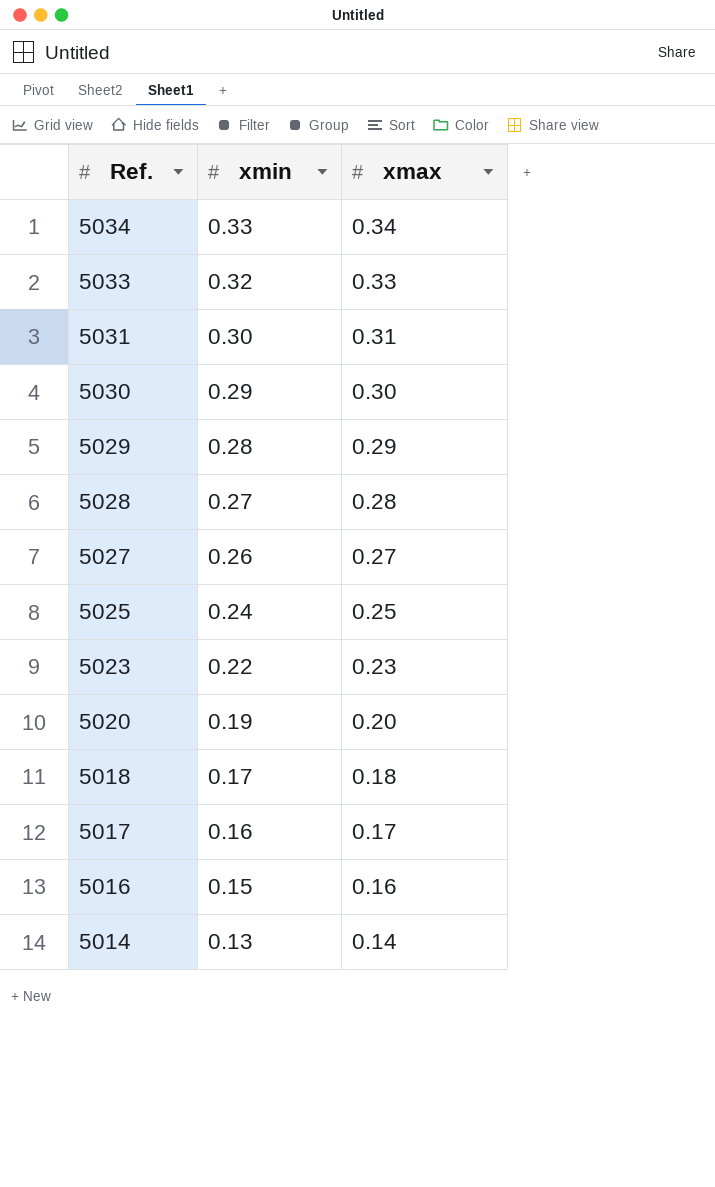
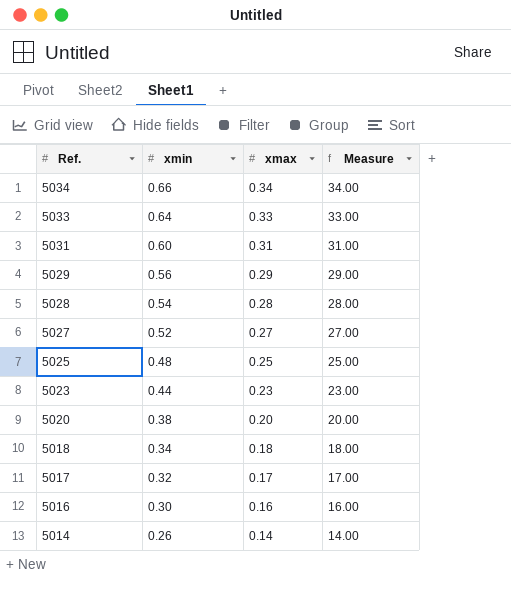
column Measure | formula: none -> [xmax] * 100
row 5030: 0.29 | 0.30 -> none
5034 | xmin: 0.33 -> 0.66
5033 | xmin: 0.32 -> 0.64
5031 | xmin: 0.30 -> 0.60
5029 | xmin: 0.28 -> 0.56
5028 | xmin: 0.27 -> 0.54
5027 | xmin: 0.26 -> 0.52
5025 | xmin: 0.24 -> 0.48
5023 | xmin: 0.22 -> 0.44
5020 | xmin: 0.19 -> 0.38
5018 | xmin: 0.17 -> 0.34
5017 | xmin: 0.16 -> 0.32
5016 | xmin: 0.15 -> 0.30
5014 | xmin: 0.13 -> 0.26

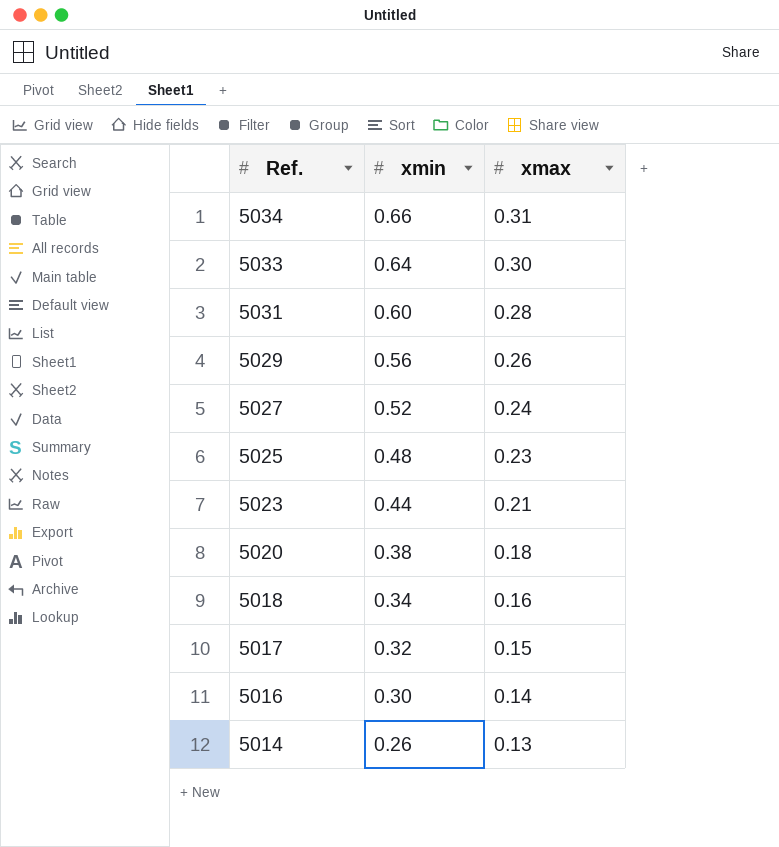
column Measure | formula: [xmax] * 100 -> none
row 5028: 0.54 | 0.28 | 28.00 -> none
5034 | xmax: 0.34 -> 0.31
5033 | xmax: 0.33 -> 0.30
5031 | xmax: 0.31 -> 0.28
5029 | xmax: 0.29 -> 0.26
5027 | xmax: 0.27 -> 0.24
5025 | xmax: 0.25 -> 0.23
5023 | xmax: 0.23 -> 0.21
5020 | xmax: 0.20 -> 0.18
5018 | xmax: 0.18 -> 0.16
5017 | xmax: 0.17 -> 0.15
5016 | xmax: 0.16 -> 0.14
5014 | xmax: 0.14 -> 0.13

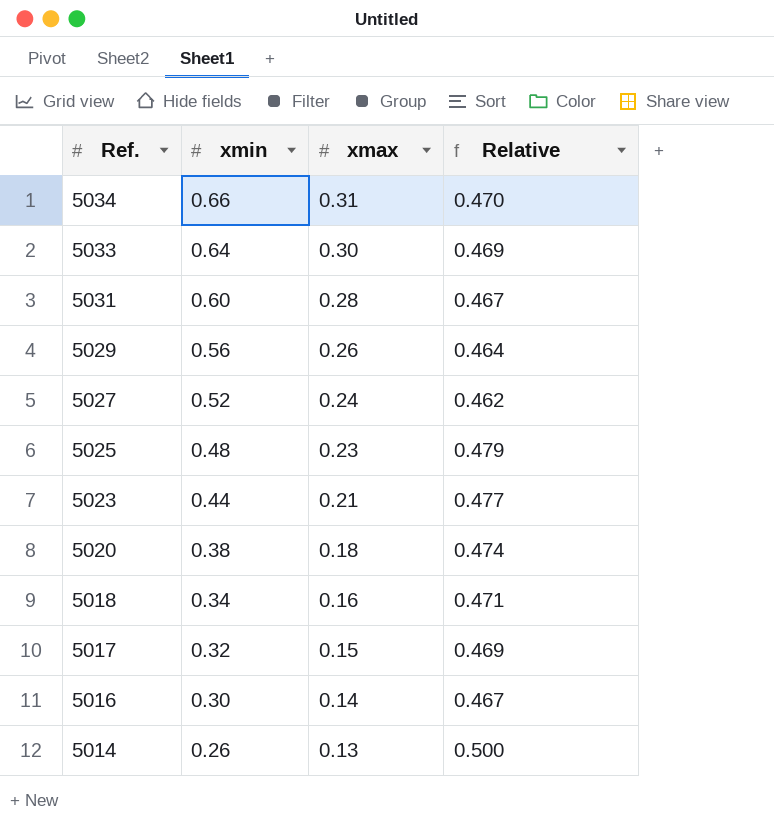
column Relative | formula: none -> [xmax] / [xmin]

